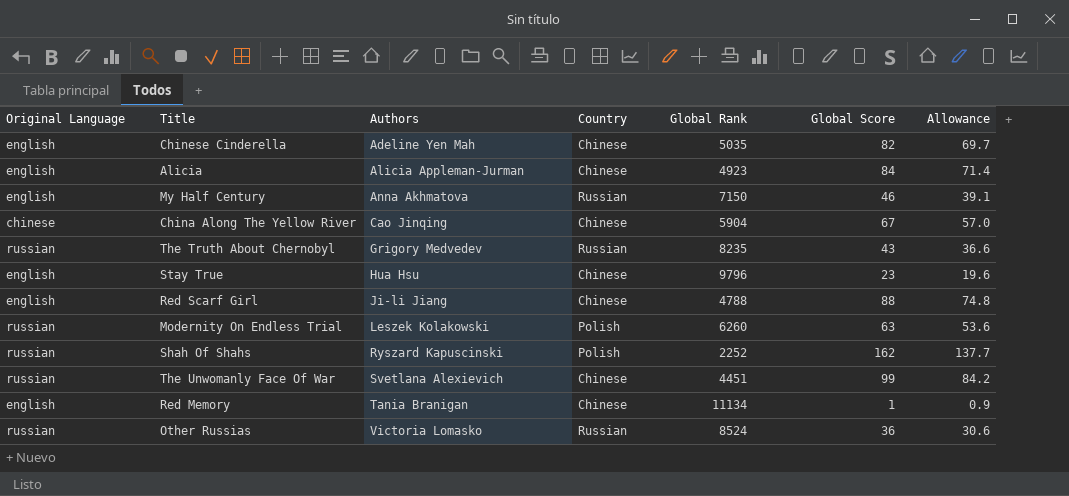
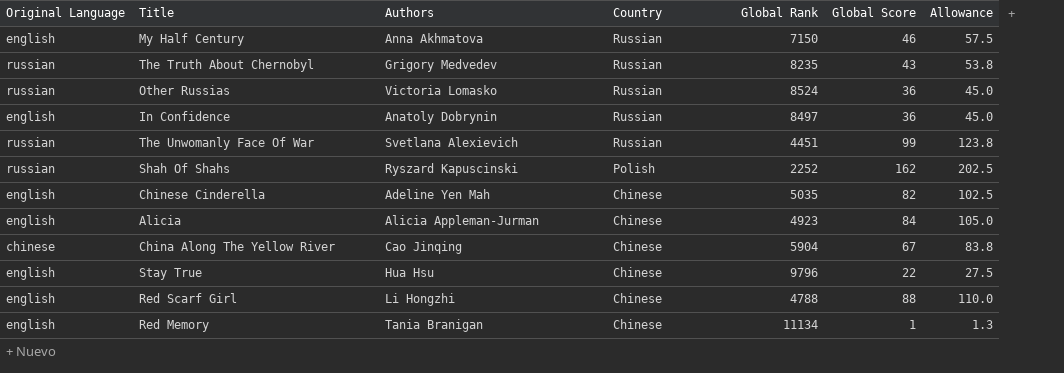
row order: Authors ascending -> Country descending
column Allowance | formula: [Global Score] * 0.85 -> [Global Score] * 1.25
row Modernity On Endless Trial: russian | Leszek Kolakowski | Polish | 6260 | 63 | 53.6 -> none
row In Confidence: none -> english | Anatoly Dobrynin | Russian | 8497 | 36 | 45.0
The Unwomanly Face Of War | Country: Chinese -> Russian
Stay True | Global Score: 23 -> 22
Red Scarf Girl | Authors: Ji-li Jiang -> Li Hongzhi

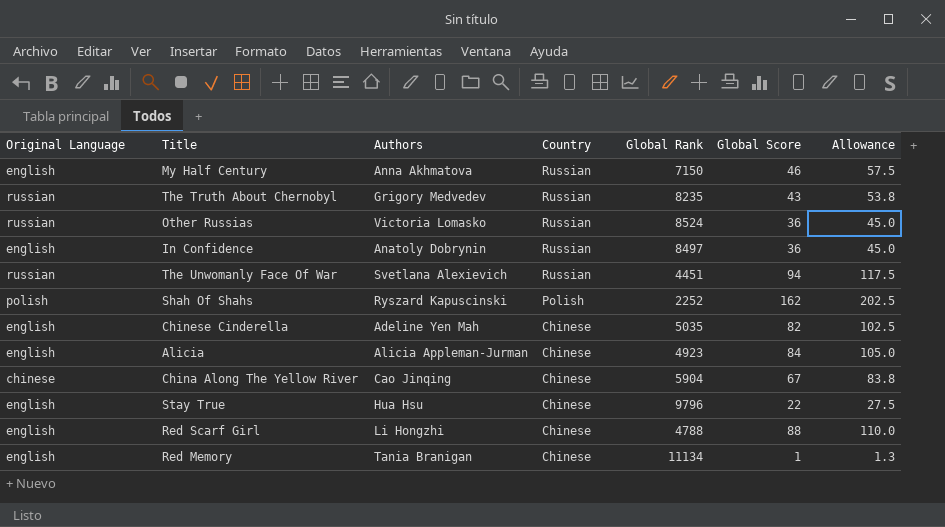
The Unwomanly Face Of War | Global Score: 99 -> 94
The Unwomanly Face Of War | Allowance: 123.8 -> 117.5
Shah Of Shahs | Original Language: russian -> polish

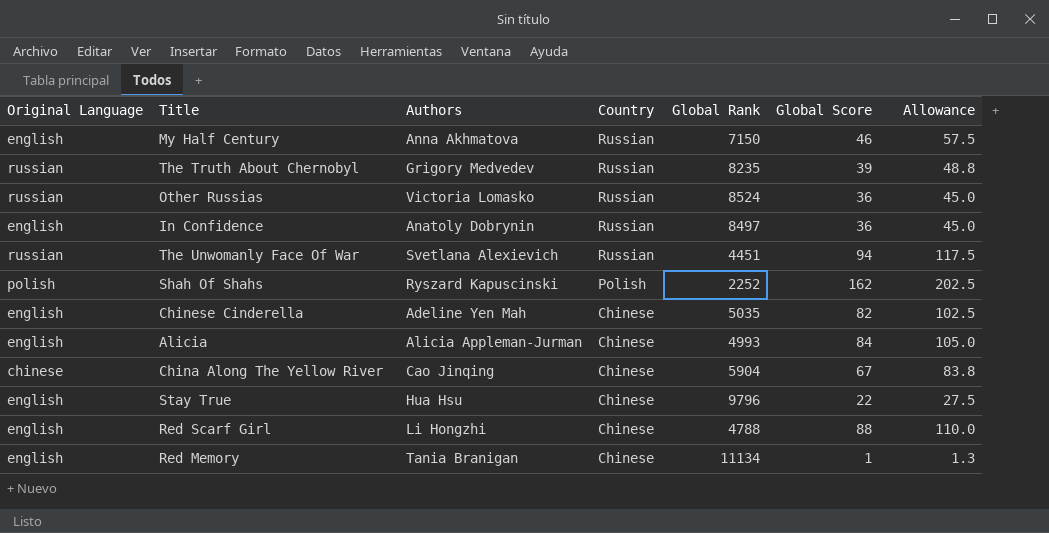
The Truth About Chernobyl | Global Score: 43 -> 39
The Truth About Chernobyl | Allowance: 53.8 -> 48.8
Alicia | Global Rank: 4923 -> 4993

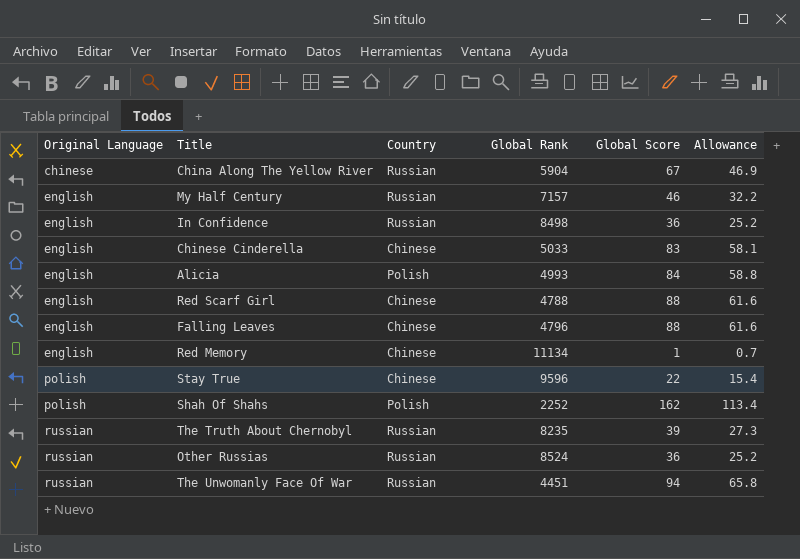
row order: Country descending -> Original Language ascending
column Authors | position: 3 -> none
column Allowance | formula: [Global Score] * 1.25 -> [Global Score] * 0.7
China Along The Yellow River | Country: Chinese -> Russian
My Half Century | Global Rank: 7150 -> 7157
In Confidence | Global Rank: 8497 -> 8498
Chinese Cinderella | Global Rank: 5035 -> 5033
Chinese Cinderella | Global Score: 82 -> 83
Alicia | Country: Chinese -> Polish
row Falling Leaves: none -> english | Chinese | 4796 | 88 | 61.6
Stay True | Original Language: english -> polish
Stay True | Global Rank: 9796 -> 9596

